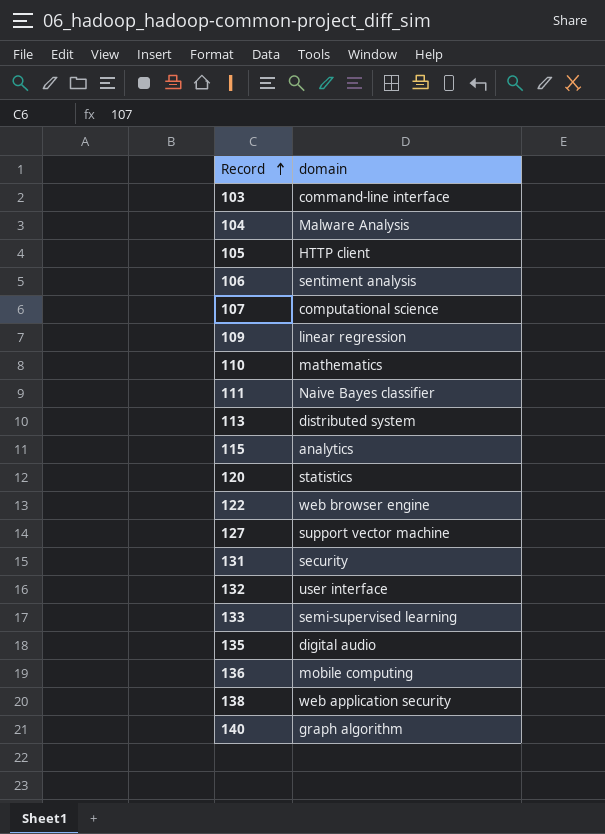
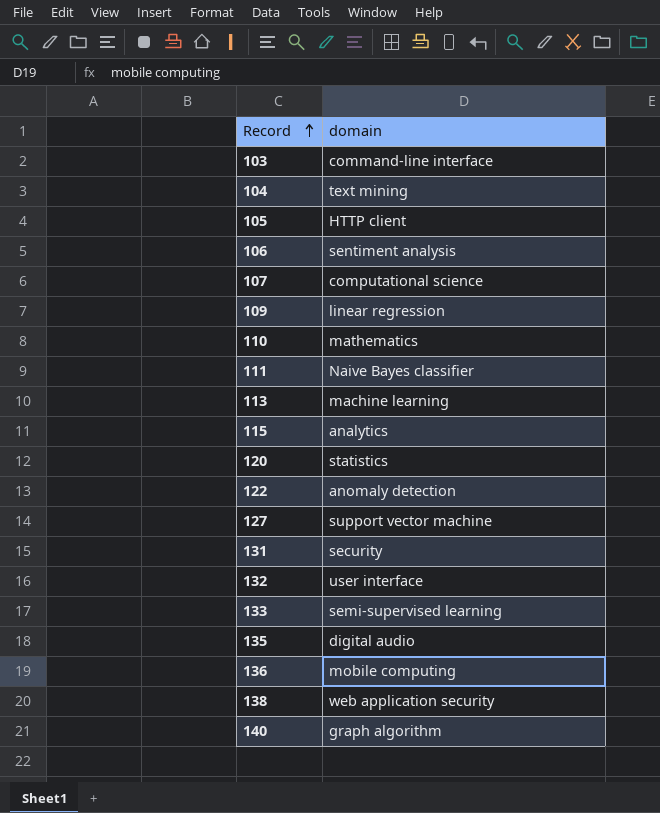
104 | domain: Malware Analysis -> text mining
113 | domain: distributed system -> machine learning
122 | domain: web browser engine -> anomaly detection

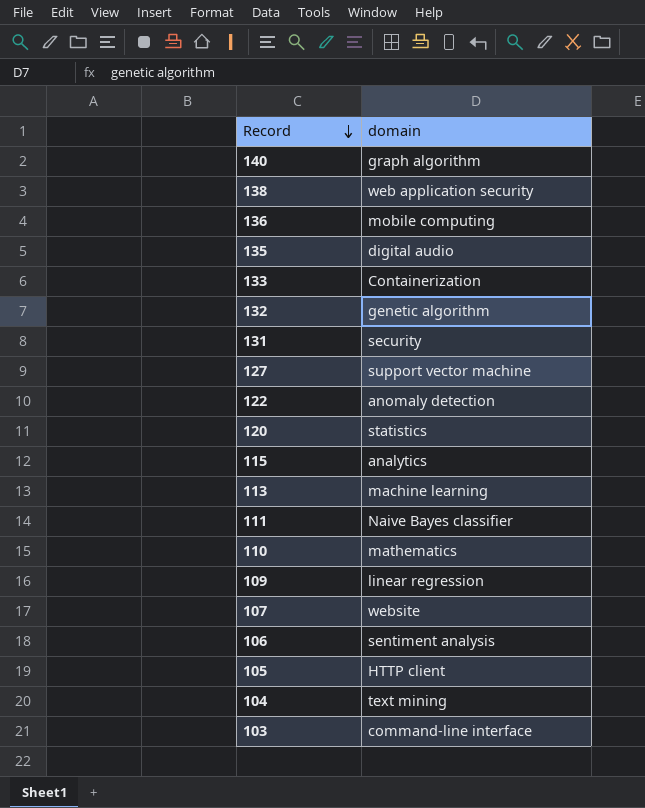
row order: Record ascending -> Record descending
133 | domain: semi-supervised learning -> Containerization
132 | domain: user interface -> genetic algorithm
107 | domain: computational science -> website

